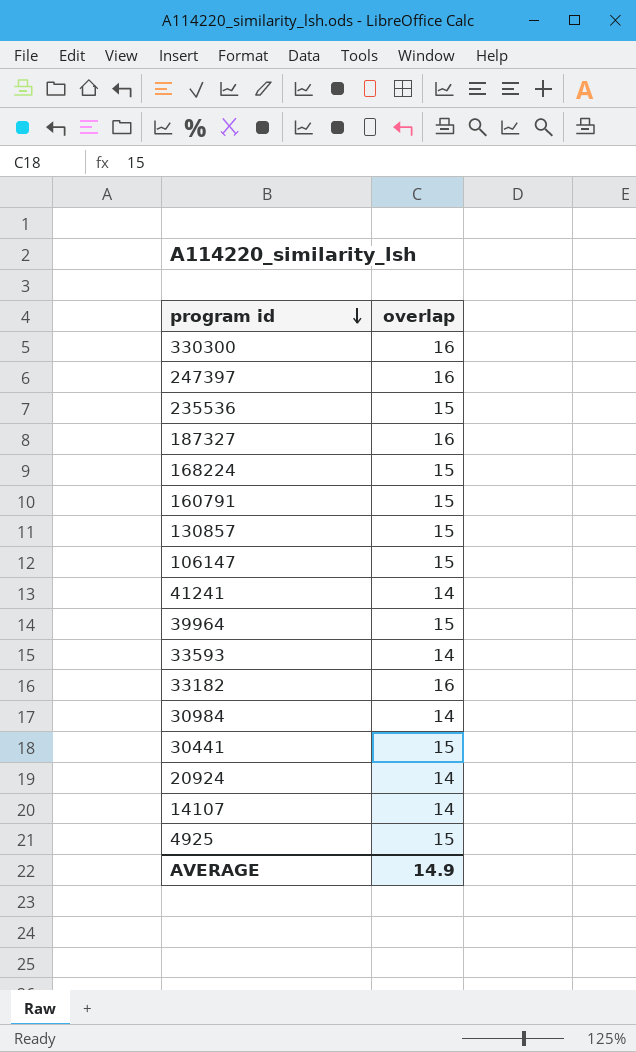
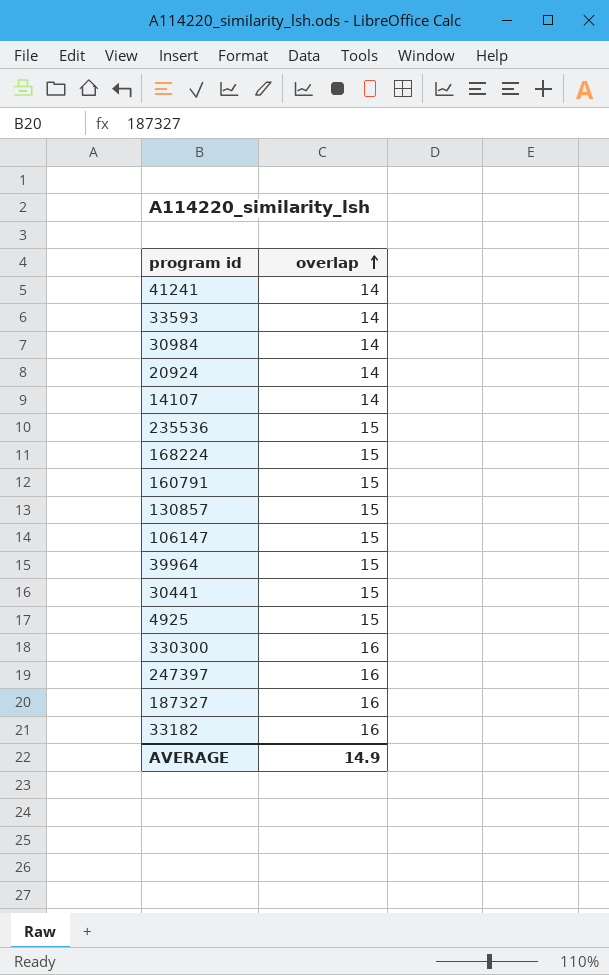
row order: program id descending -> overlap ascending

